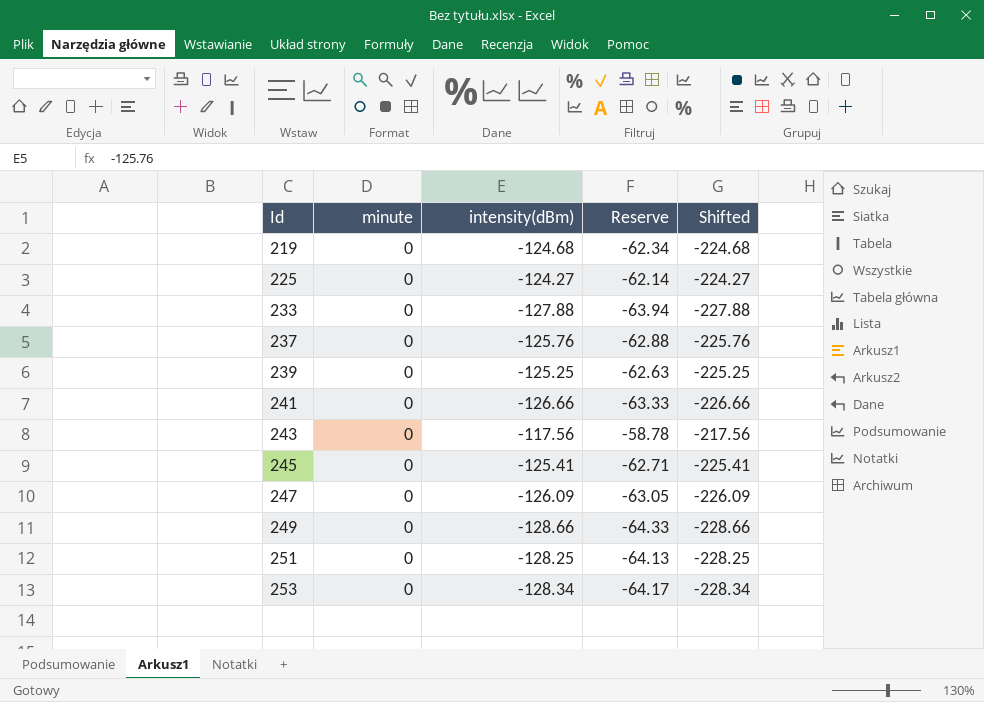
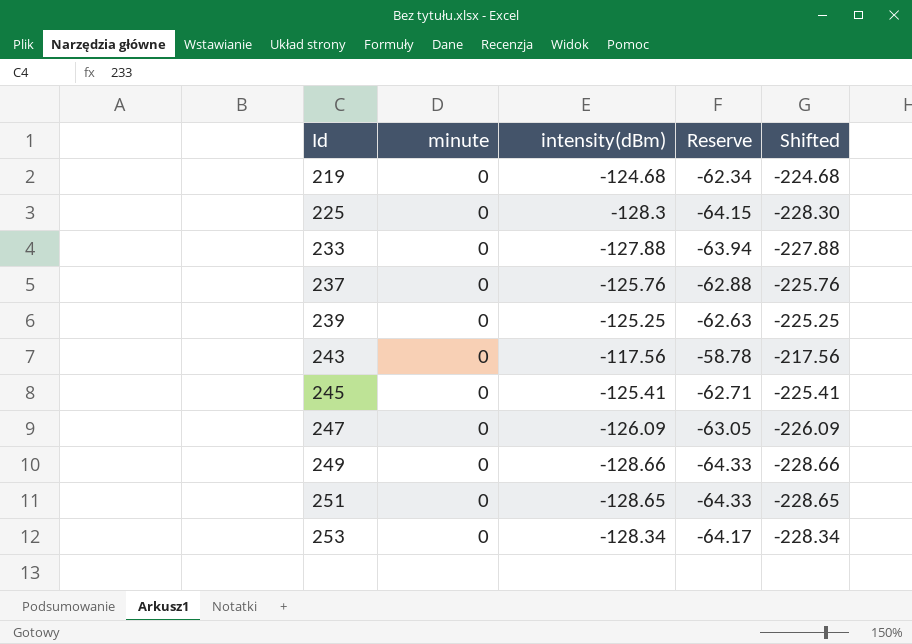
row 241: 0 | -126.66 | -63.33 | -226.66 -> none
225 | intensity(dBm): -124.27 -> -128.3
225 | Reserve: -62.14 -> -64.15
225 | Shifted: -224.27 -> -228.30
251 | intensity(dBm): -128.25 -> -128.65
251 | Reserve: -64.13 -> -64.33
251 | Shifted: -228.25 -> -228.65

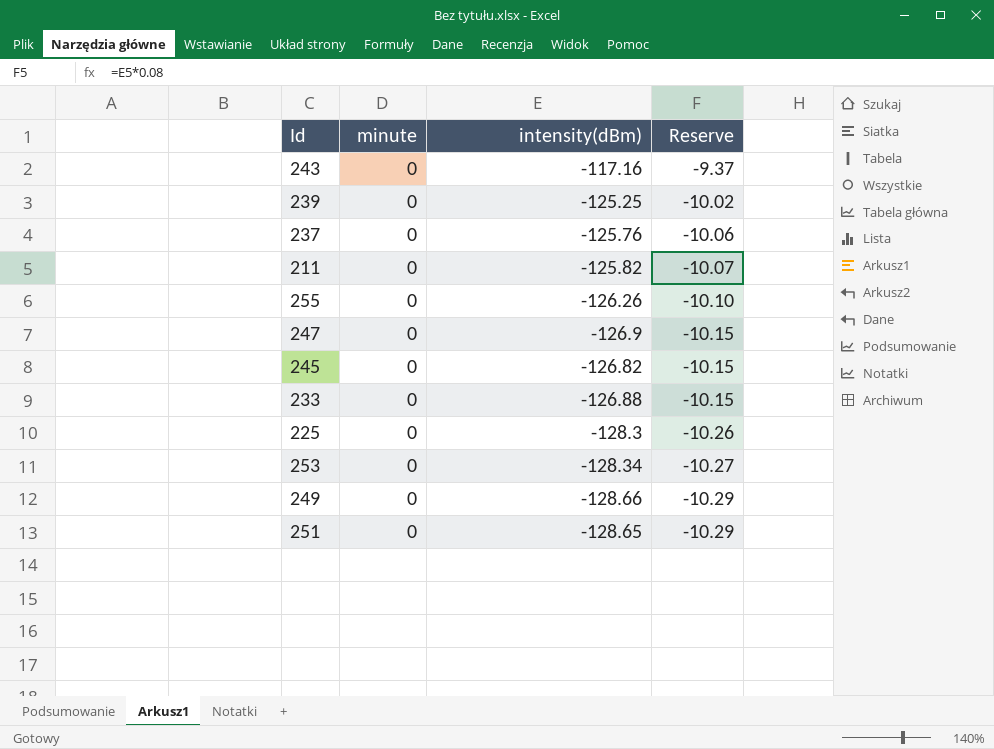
row order: Id ascending -> Reserve descending
column Shifted | formula: [intensity(dBm)] - 100 -> none
column Reserve | formula: [intensity(dBm)] * 0.5 -> [intensity(dBm)] * 0.08
row 219: 0 | -124.68 | -62.34 | -224.68 -> none
243 | intensity(dBm): -117.56 -> -117.16
row 211: none -> 0 | -125.82 | -10.07
row 255: none -> 0 | -126.26 | -10.10
247 | intensity(dBm): -126.09 -> -126.9
245 | intensity(dBm): -125.41 -> -126.82
233 | intensity(dBm): -127.88 -> -126.88

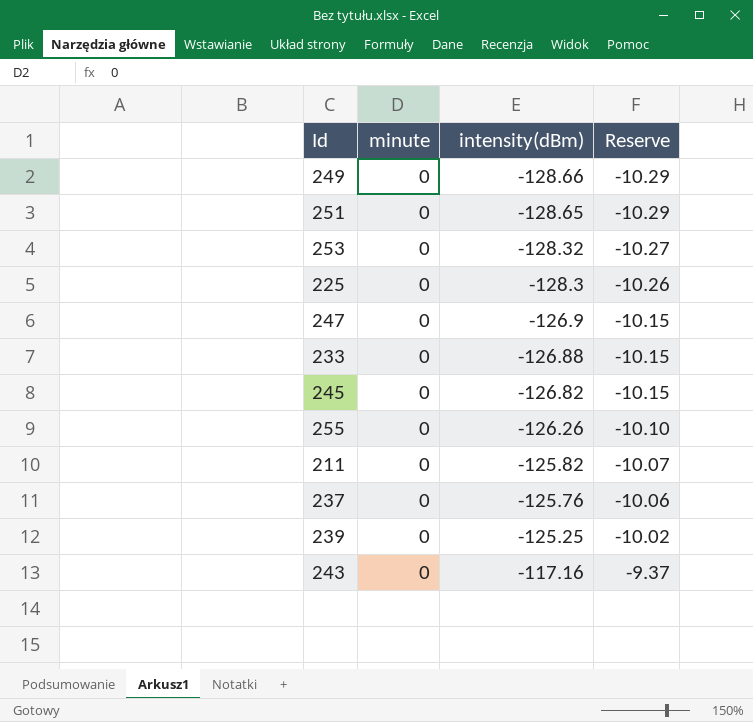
row order: Reserve descending -> intensity(dBm) ascending
253 | intensity(dBm): -128.34 -> -128.32

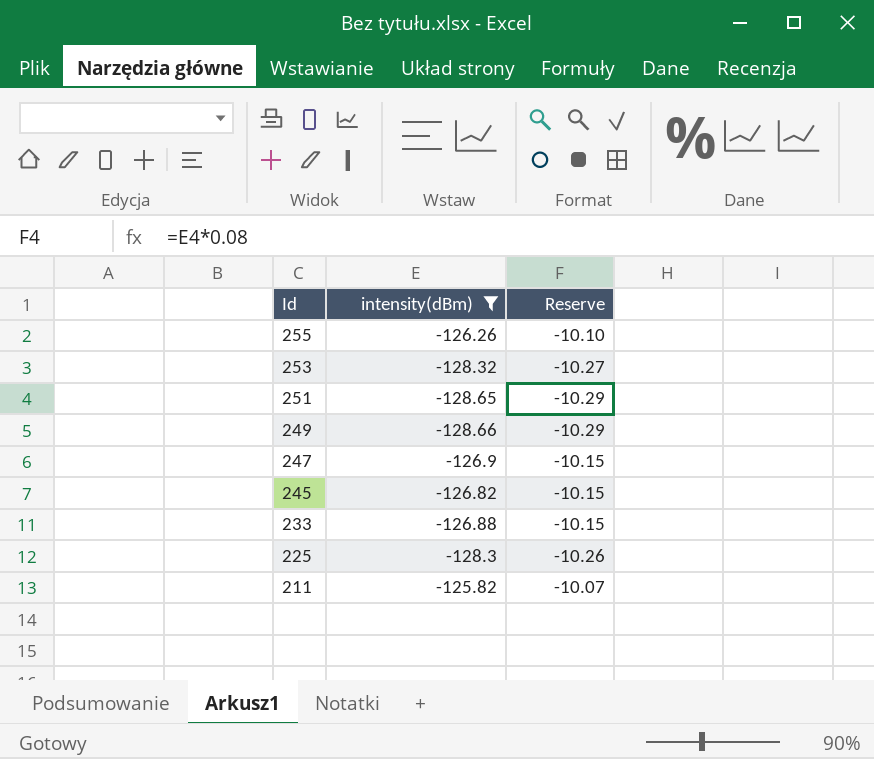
filter: none -> intensity(dBm) <= -125.82
row order: intensity(dBm) ascending -> Id descending
column minute | position: 2 -> none

